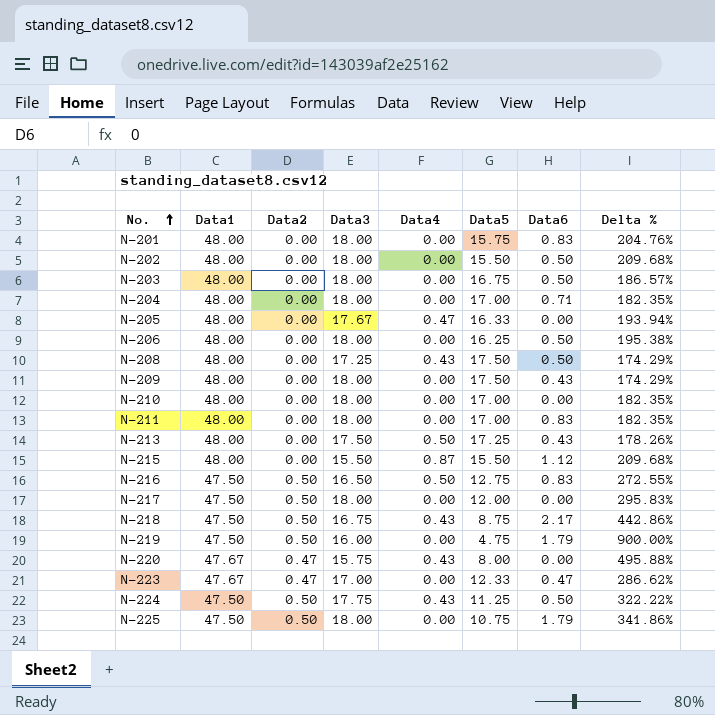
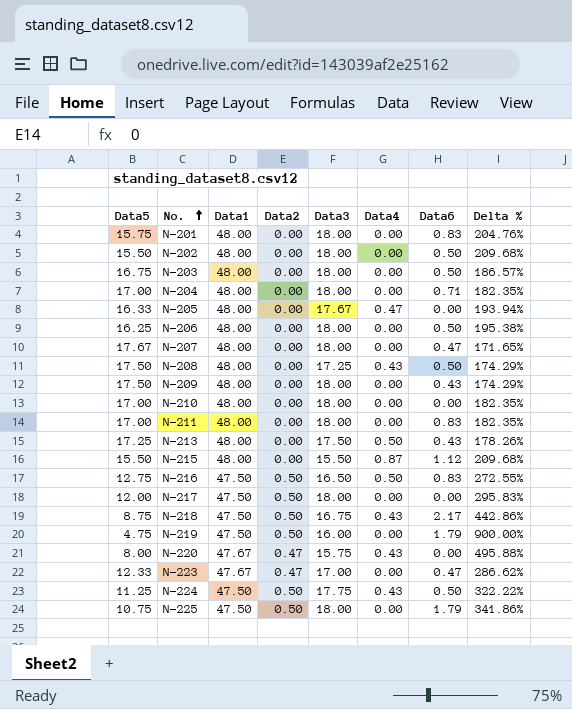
column Data5 | position: 6 -> 1
row N-207: none -> 17.67 | 48.00 | 0.00 | 18.00 | 0.00 | 0.47 | 171.65%

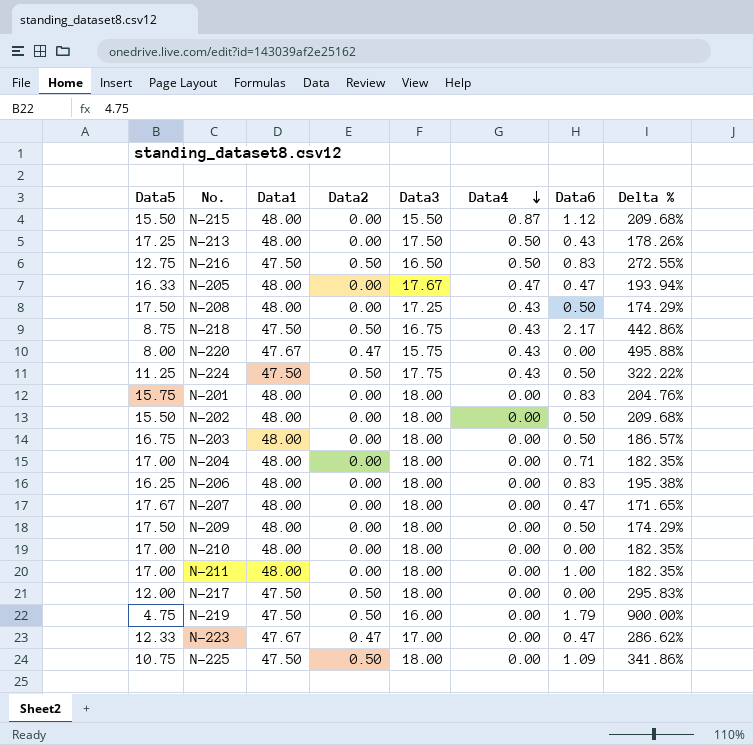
row order: No. ascending -> Data4 descending
N-205 | Data6: 0.00 -> 0.47
N-206 | Data6: 0.50 -> 0.83
N-209 | Data6: 0.43 -> 0.50
N-211 | Data6: 0.83 -> 1.00
N-225 | Data6: 1.79 -> 1.09

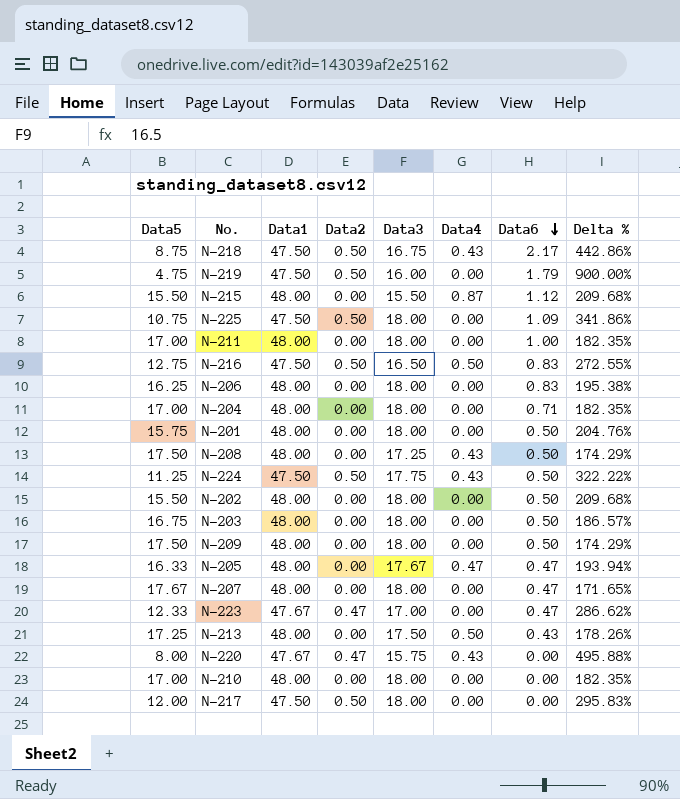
row order: Data4 descending -> Data6 descending
N-201 | Data6: 0.83 -> 0.50

